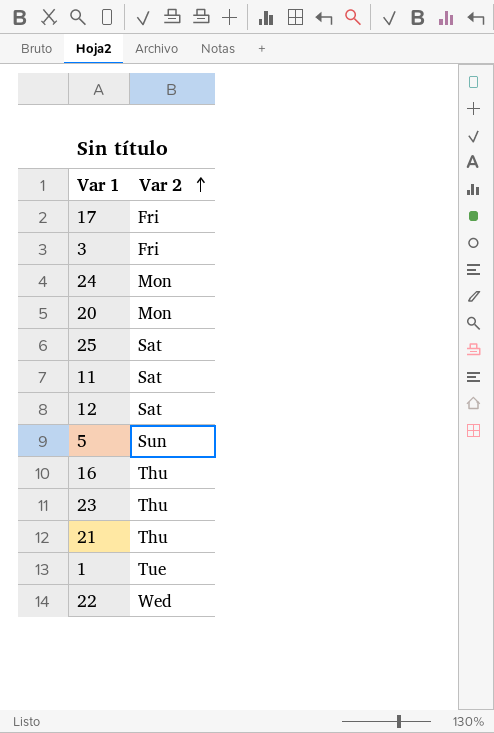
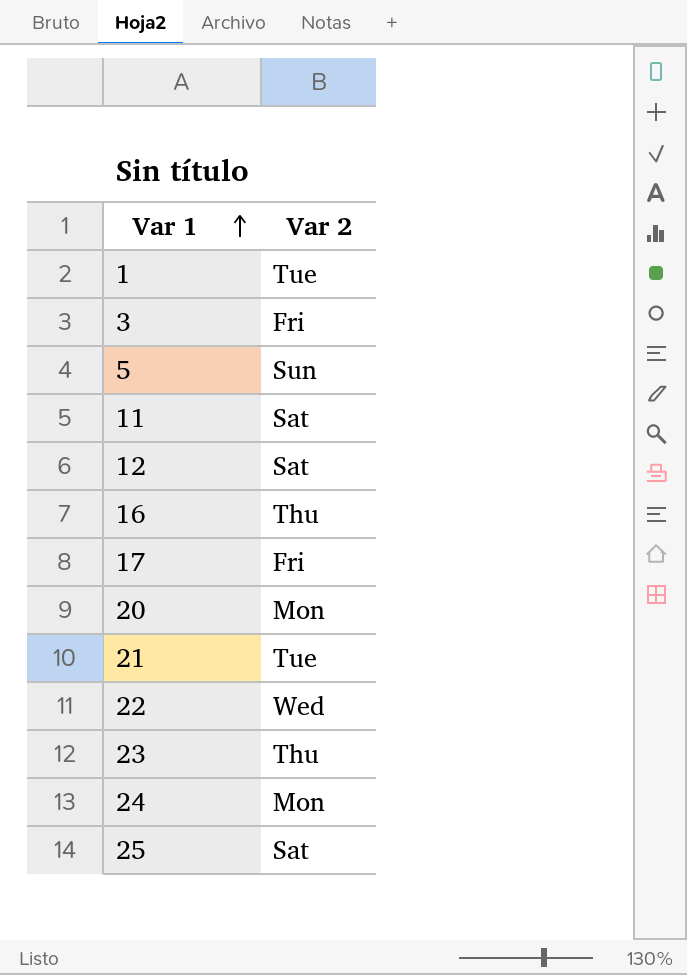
row order: Var 2 ascending -> Var 1 ascending
21 | Var 2: Thu -> Tue

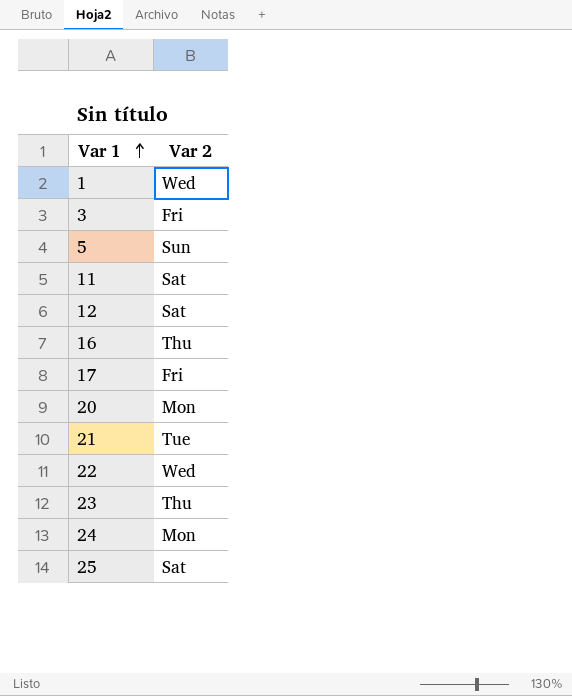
1 | Var 2: Tue -> Wed

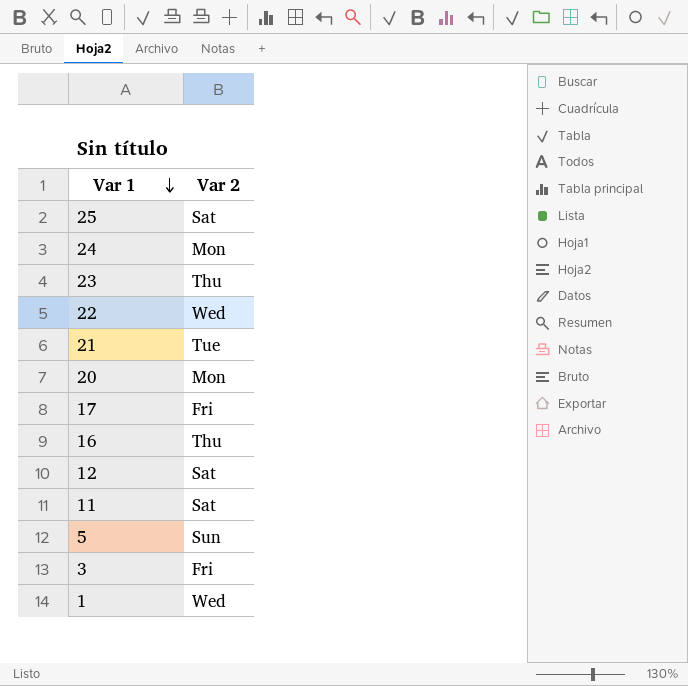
row order: Var 1 ascending -> Var 1 descending

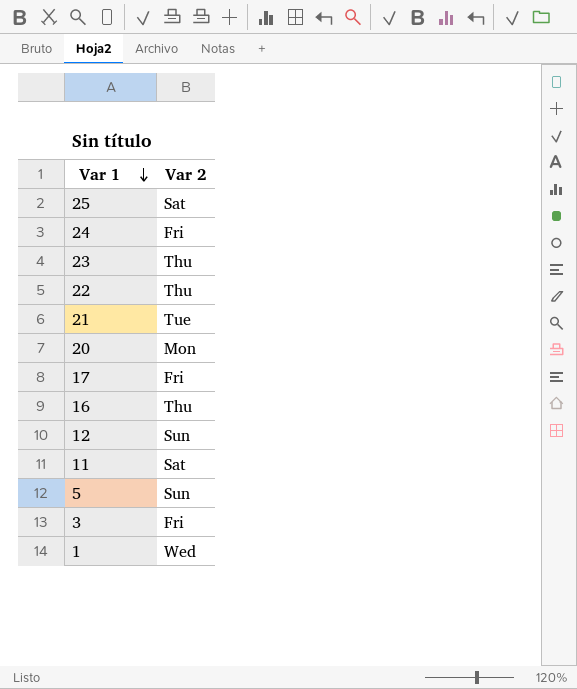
24 | Var 2: Mon -> Fri
22 | Var 2: Wed -> Thu
12 | Var 2: Sat -> Sun

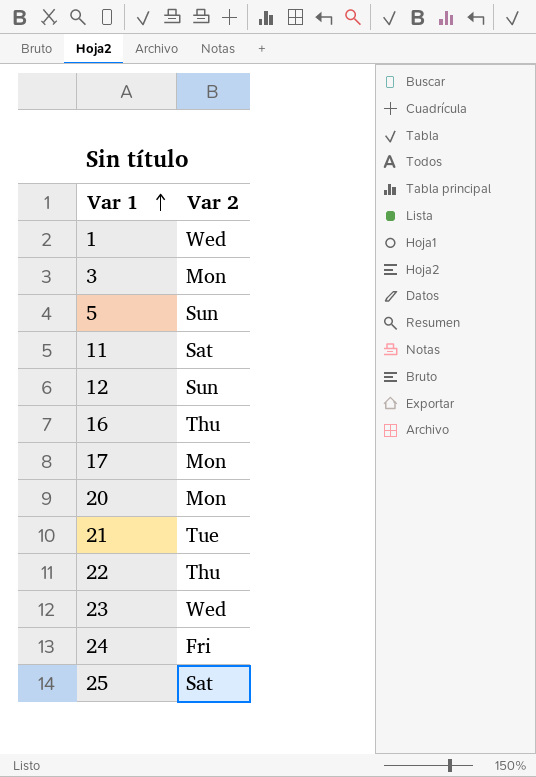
row order: Var 1 descending -> Var 1 ascending
3 | Var 2: Fri -> Mon
17 | Var 2: Fri -> Mon
23 | Var 2: Thu -> Wed

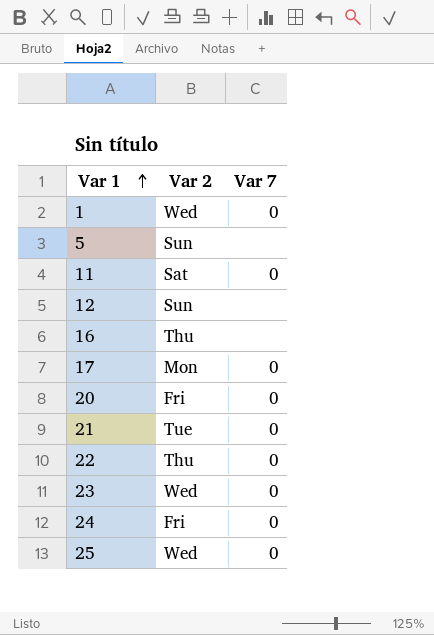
column Var 7 | position: none -> 3
row 3: Mon -> none
20 | Var 2: Mon -> Fri
25 | Var 2: Sat -> Wed

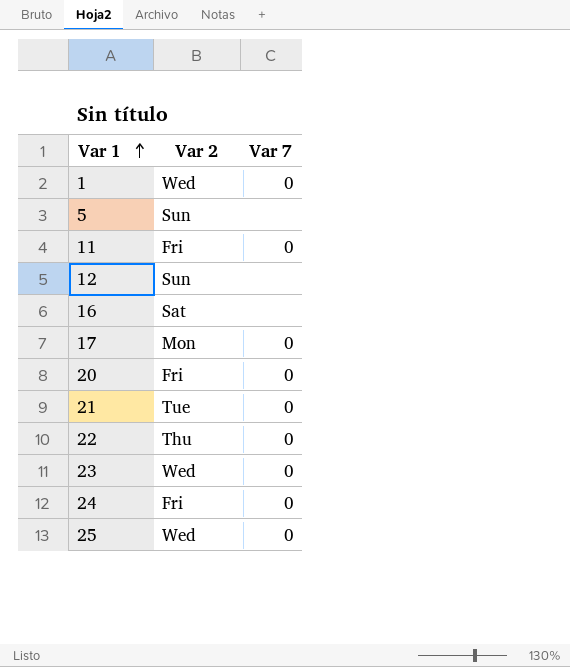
11 | Var 2: Sat -> Fri
16 | Var 2: Thu -> Sat

